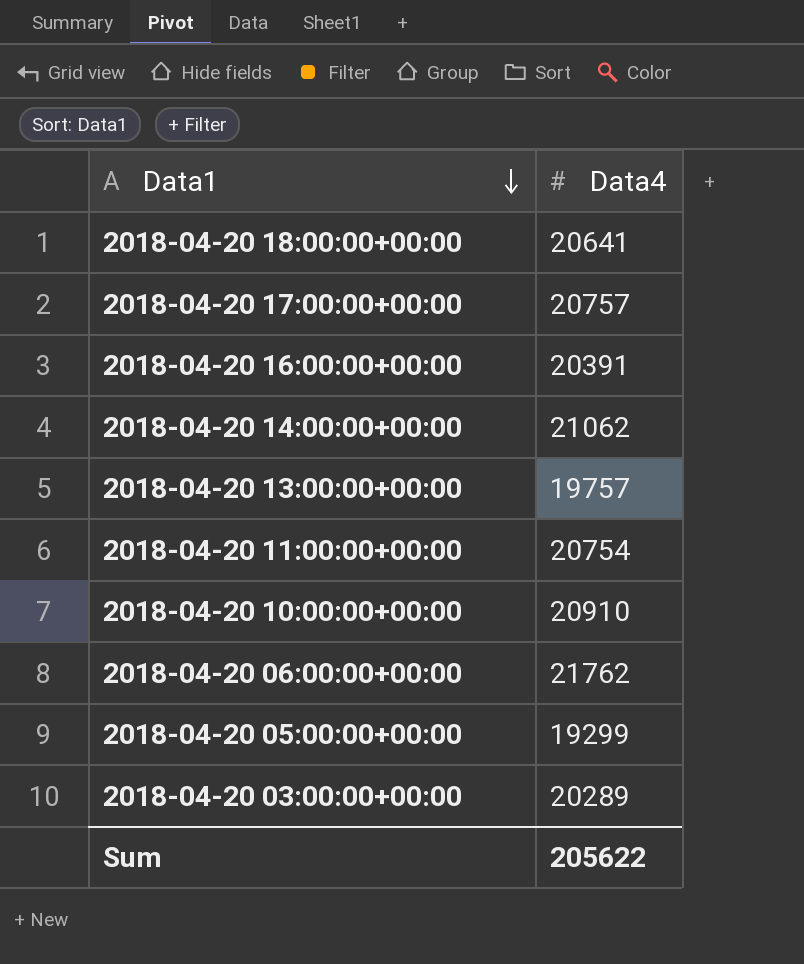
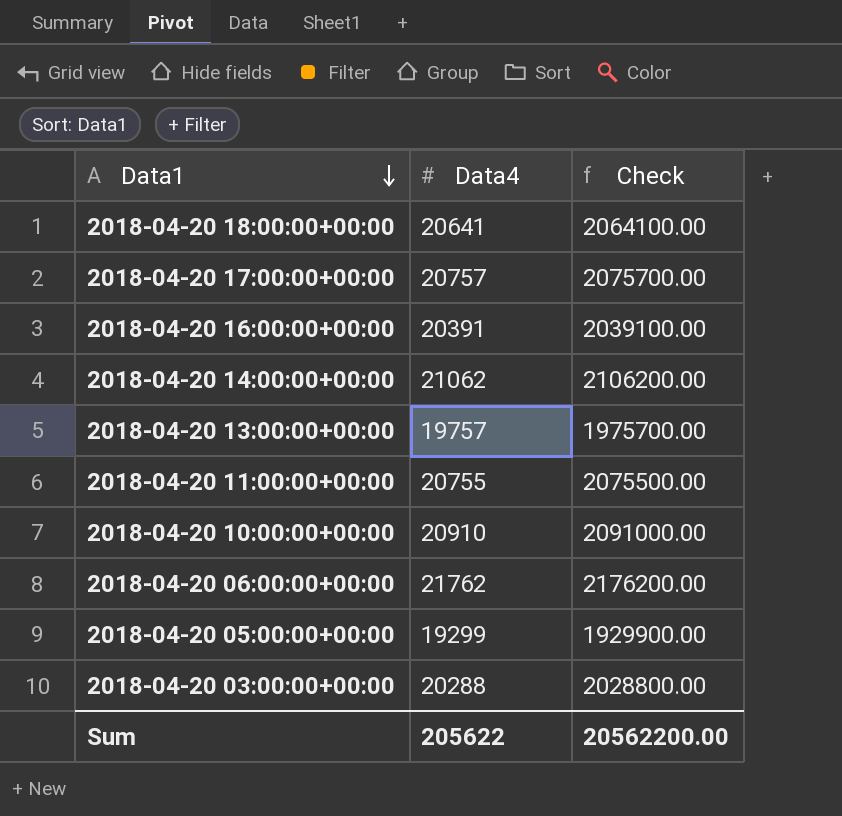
column Check | formula: none -> [Data4] * 100
2018-04-20 11:00:00+00:00 | Data4: 20754 -> 20755
2018-04-20 03:00:00+00:00 | Data4: 20289 -> 20288

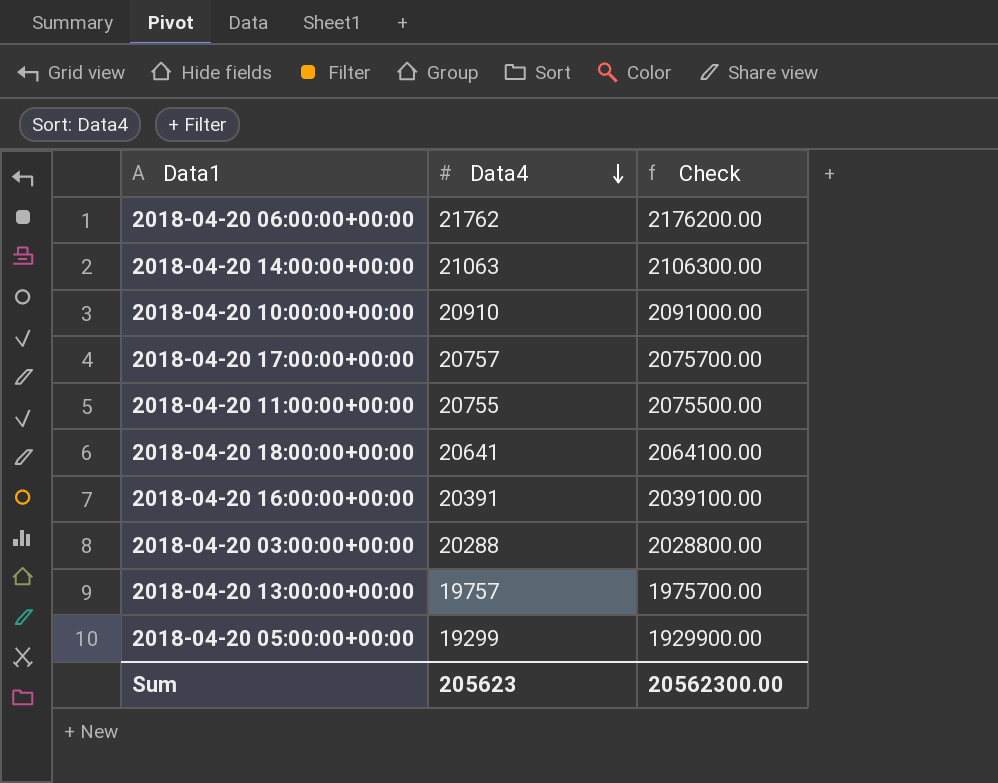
row order: Data1 descending -> Data4 descending
2018-04-20 14:00:00+00:00 | Data4: 21062 -> 21063
2018-04-20 14:00:00+00:00 | Check: 2106200.00 -> 2106300.00
Sum | Data4: 205622 -> 205623
Sum | Check: 20562200.00 -> 20562300.00

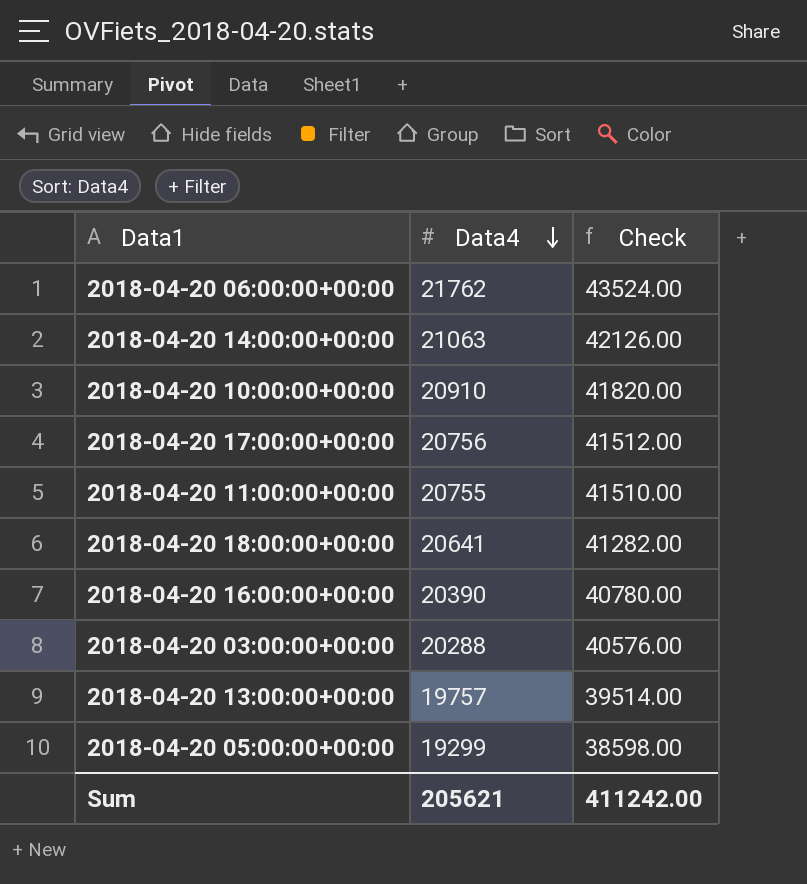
column Check | formula: [Data4] * 100 -> [Data4] * 2
2018-04-20 17:00:00+00:00 | Data4: 20757 -> 20756
2018-04-20 16:00:00+00:00 | Data4: 20391 -> 20390
Sum | Data4: 205623 -> 205621
Sum | Check: 20562300.00 -> 411242.00

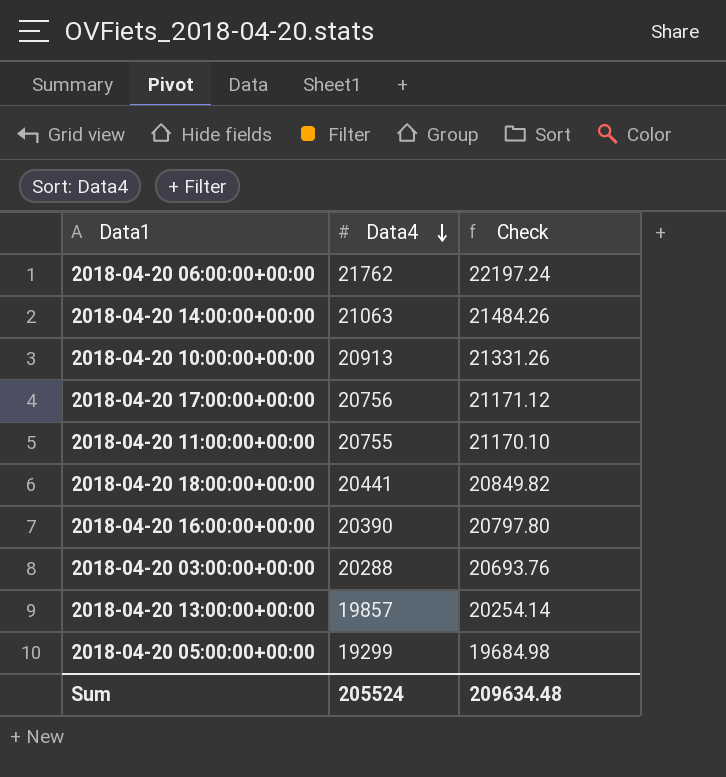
column Check | formula: [Data4] * 2 -> [Data4] * 1.02
2018-04-20 10:00:00+00:00 | Data4: 20910 -> 20913
2018-04-20 18:00:00+00:00 | Data4: 20641 -> 20441
2018-04-20 13:00:00+00:00 | Data4: 19757 -> 19857
Sum | Data4: 205621 -> 205524
Sum | Check: 411242.00 -> 209634.48

